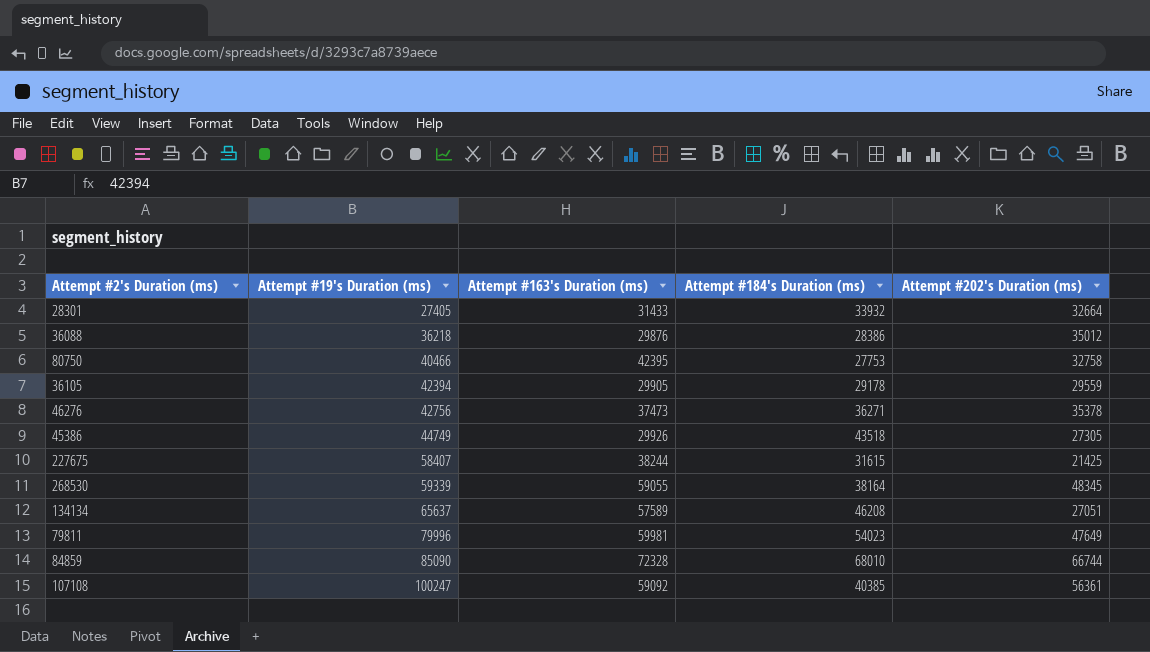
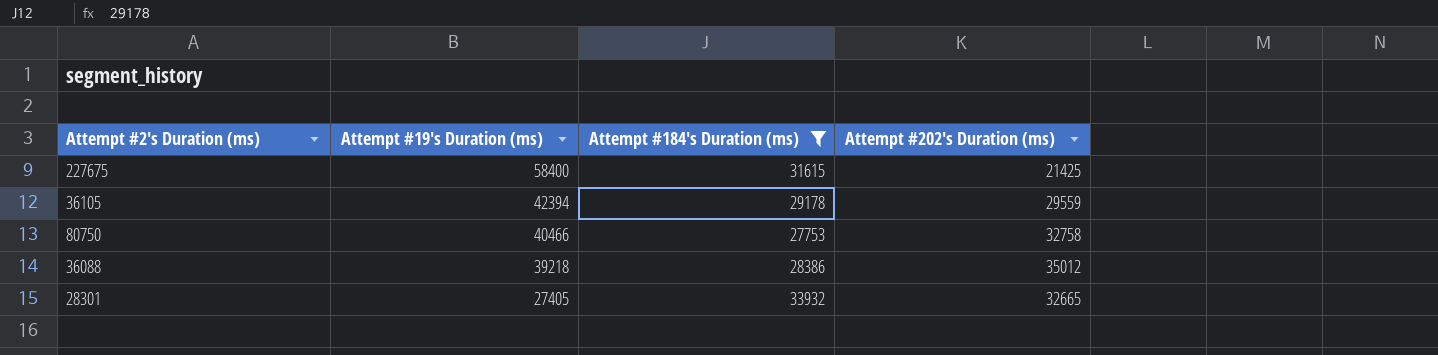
filter: none -> Attempt #184's Duration (ms) <= 33932
row order: Attempt #19's Duration (ms) ascending -> Attempt #19's Duration (ms) descending
column Attempt #163's Duration (ms) | position: 3 -> none
227675 | Attempt #19's Duration (ms): 58407 -> 58400
36088 | Attempt #19's Duration (ms): 36218 -> 39218
28301 | Attempt #202's Duration (ms): 32664 -> 32665

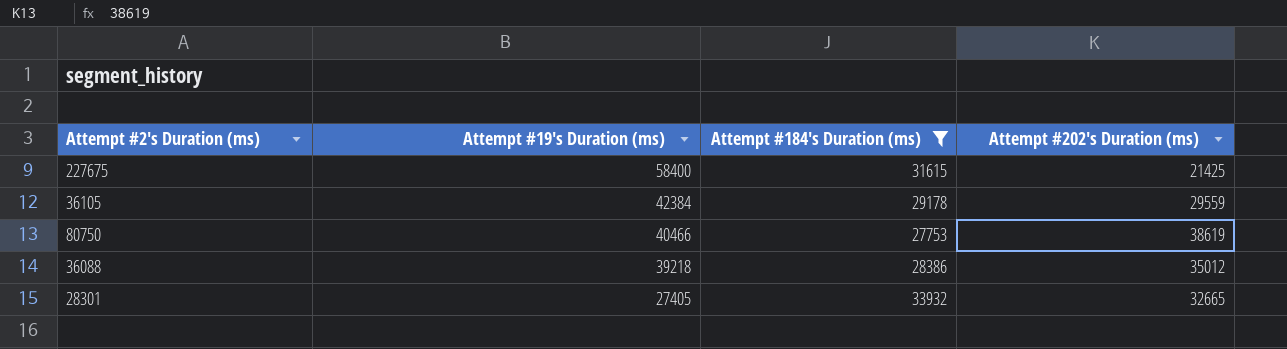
36105 | Attempt #19's Duration (ms): 42394 -> 42384
80750 | Attempt #202's Duration (ms): 32758 -> 38619

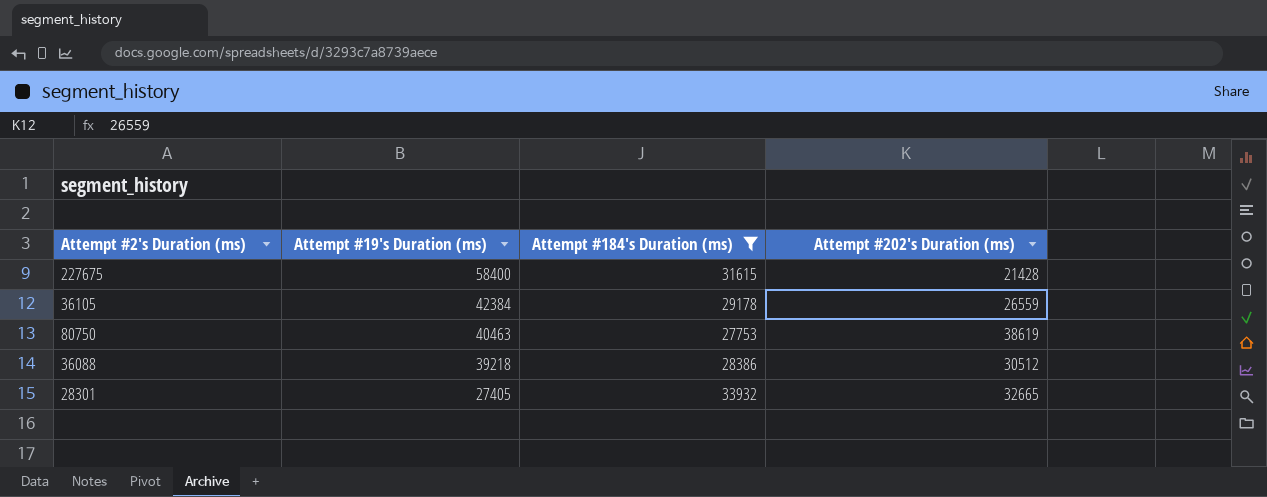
227675 | Attempt #202's Duration (ms): 21425 -> 21428
36105 | Attempt #202's Duration (ms): 29559 -> 26559
80750 | Attempt #19's Duration (ms): 40466 -> 40463
36088 | Attempt #202's Duration (ms): 35012 -> 30512

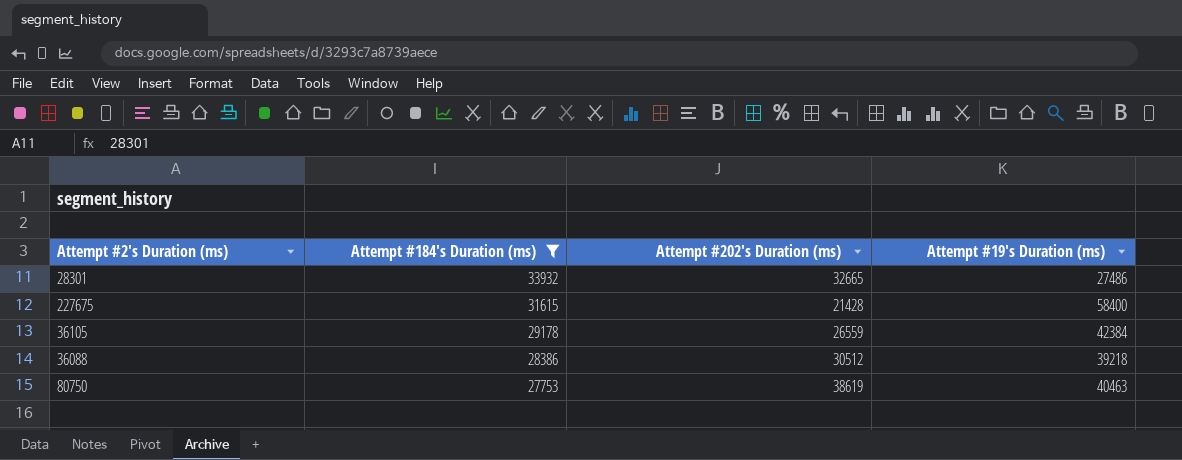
row order: Attempt #19's Duration (ms) descending -> Attempt #184's Duration (ms) descending
column Attempt #19's Duration (ms) | position: 2 -> 4
28301 | Attempt #19's Duration (ms): 27405 -> 27486

